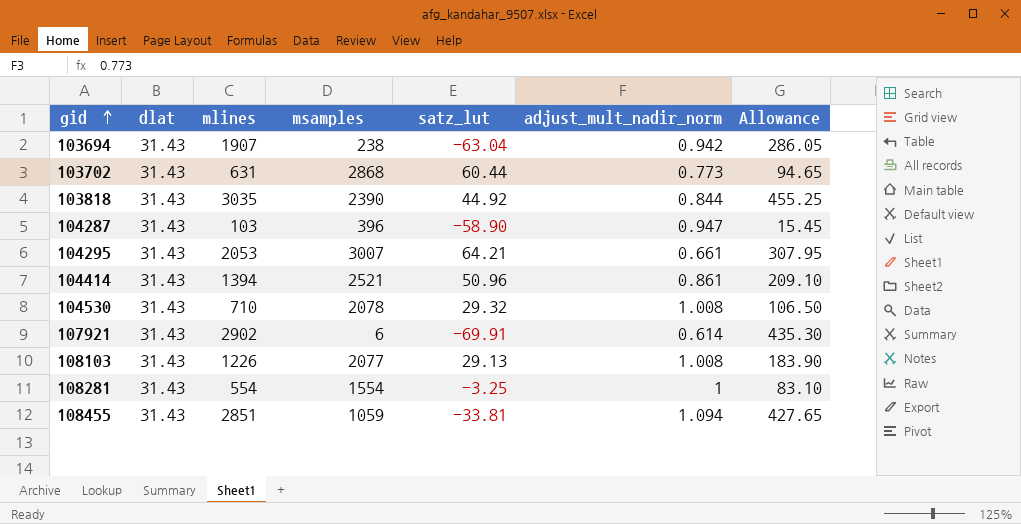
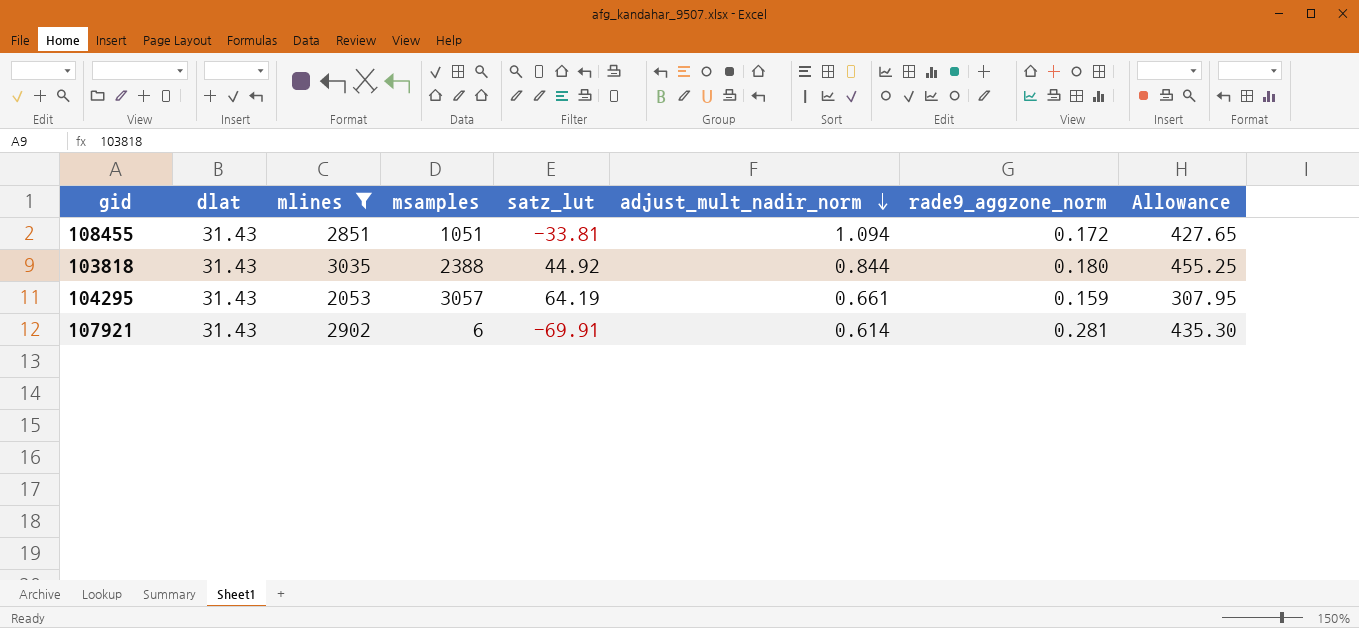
filter: none -> mlines >= 2053
row order: gid ascending -> adjust_mult_nadir_norm descending
column rade9_aggzone_norm | position: none -> 7
108455 | msamples: 1059 -> 1051
103818 | msamples: 2390 -> 2388
104295 | msamples: 3007 -> 3057
104295 | satz_lut: 64.21 -> 64.19

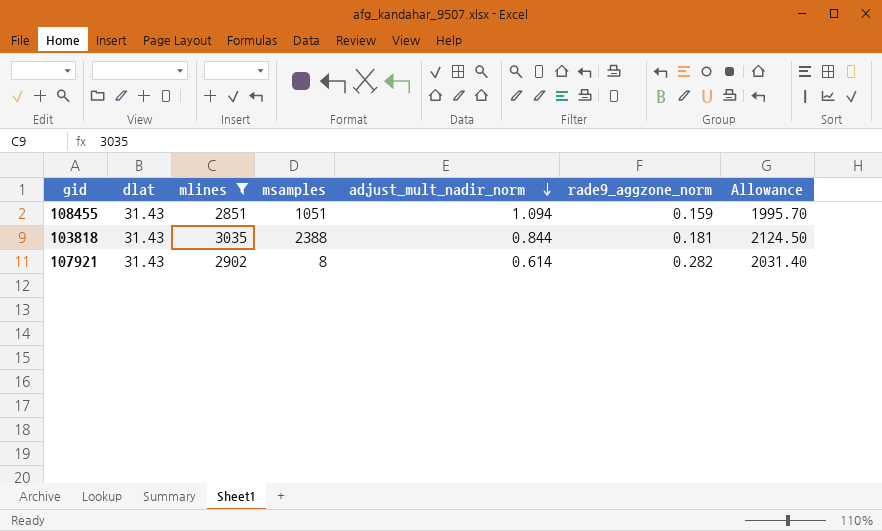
column satz_lut | position: 5 -> none
column Allowance | formula: [mlines] * 0.15 -> [mlines] * 0.7
row 104295: 31.43 | 2053 | 3057 | 64.19 | 0.661 | 0.159 | 307.95 -> none
108455 | rade9_aggzone_norm: 0.172 -> 0.159
103818 | rade9_aggzone_norm: 0.180 -> 0.181
107921 | msamples: 6 -> 8
107921 | rade9_aggzone_norm: 0.281 -> 0.282

